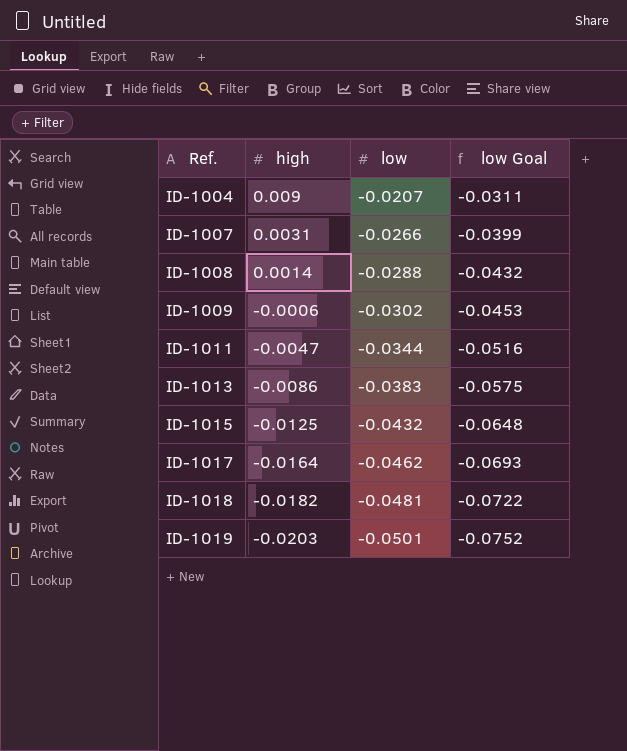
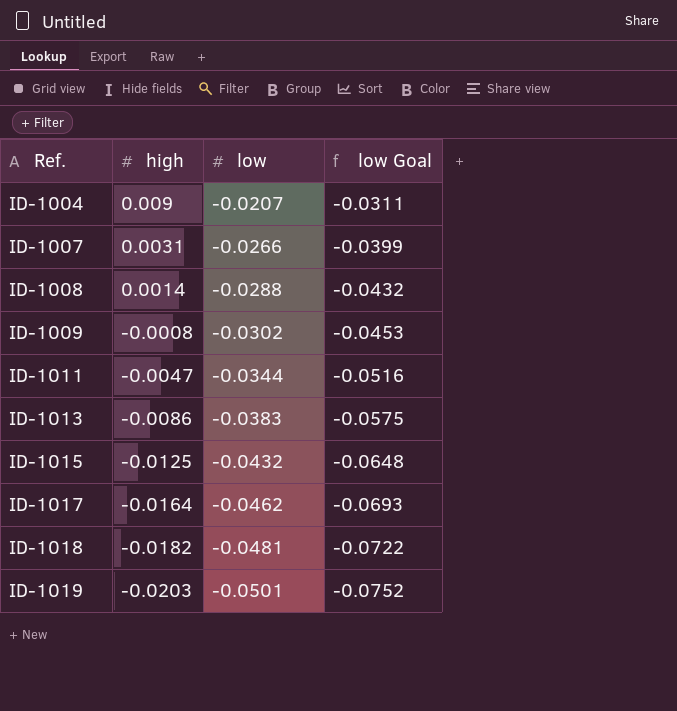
ID-1009 | high: -0.0006 -> -0.0008

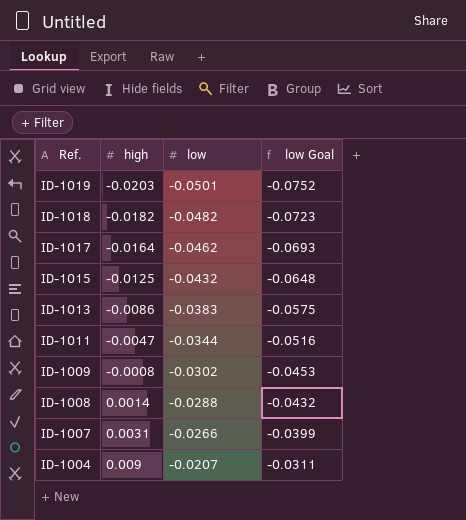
row order: Ref. ascending -> Ref. descending
ID-1018 | low: -0.0481 -> -0.0482
ID-1018 | low Goal: -0.0722 -> -0.0723

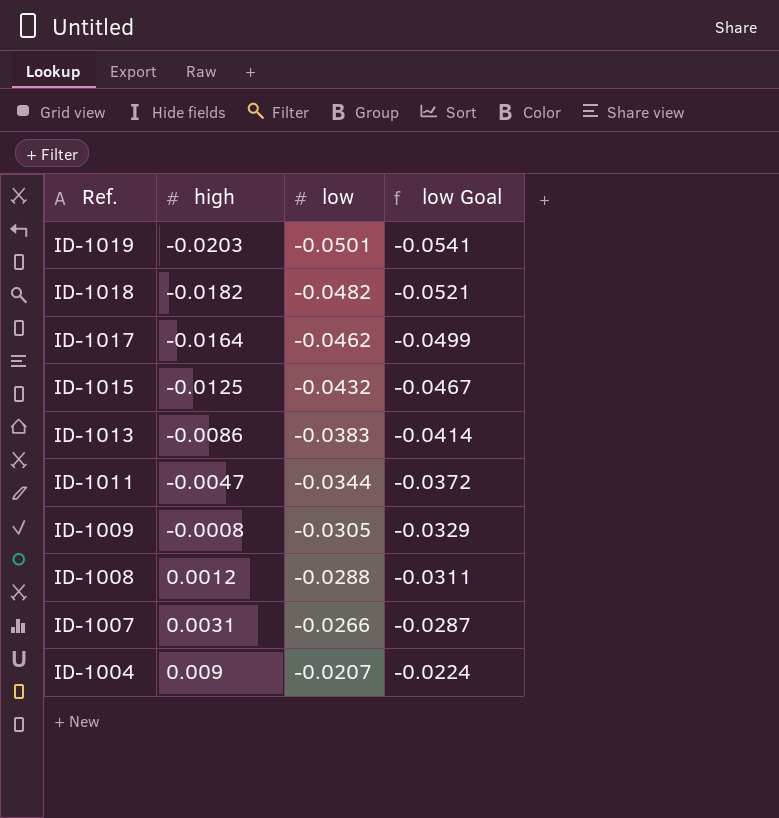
column low Goal | formula: [low] * 1.5 -> [low] * 1.08
ID-1009 | low: -0.0302 -> -0.0305
ID-1008 | high: 0.0014 -> 0.0012

